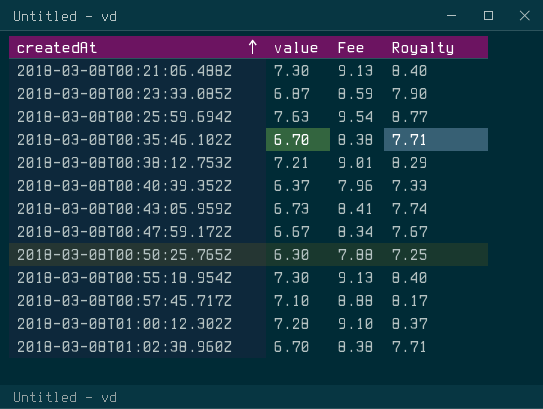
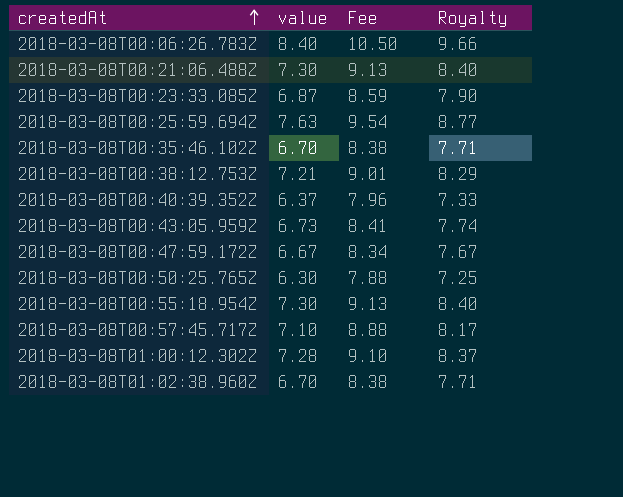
row 2018-03-08T00:06:26.783Z: none -> 8.40 | 10.50 | 9.66

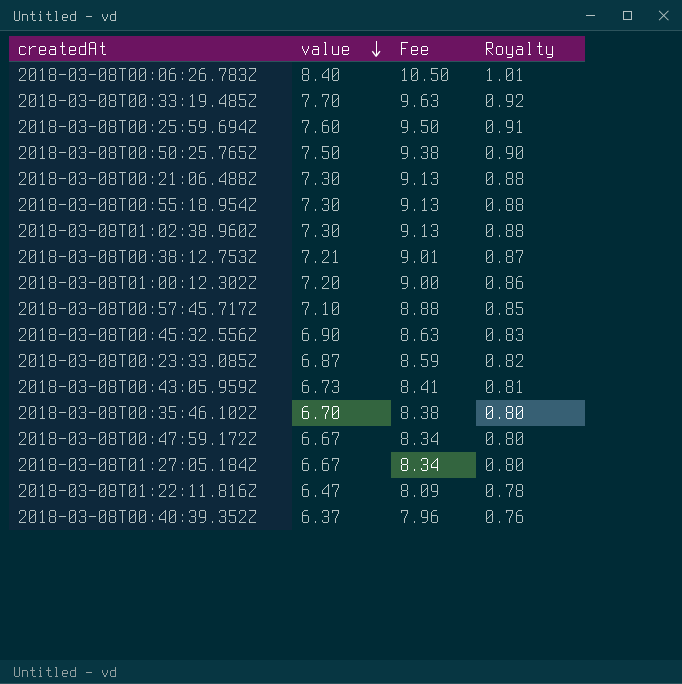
row order: createdAt ascending -> value descending
column Royalty | formula: [value] * 1.15 -> [value] * 0.12
row 2018-03-08T00:33:19.485Z: none -> 7.70 | 9.63 | 0.92
2018-03-08T00:25:59.694Z | value: 7.63 -> 7.60
2018-03-08T00:25:59.694Z | Fee: 9.54 -> 9.50
2018-03-08T00:50:25.765Z | value: 6.30 -> 7.50
2018-03-08T00:50:25.765Z | Fee: 7.88 -> 9.38
2018-03-08T01:02:38.960Z | value: 6.70 -> 7.30
2018-03-08T01:02:38.960Z | Fee: 8.38 -> 9.13
2018-03-08T01:00:12.302Z | value: 7.28 -> 7.20
2018-03-08T01:00:12.302Z | Fee: 9.10 -> 9.00
row 2018-03-08T00:45:32.556Z: none -> 6.90 | 8.63 | 0.83
row 2018-03-08T01:27:05.184Z: none -> 6.67 | 8.34 | 0.80
row 2018-03-08T01:22:11.816Z: none -> 6.47 | 8.09 | 0.78

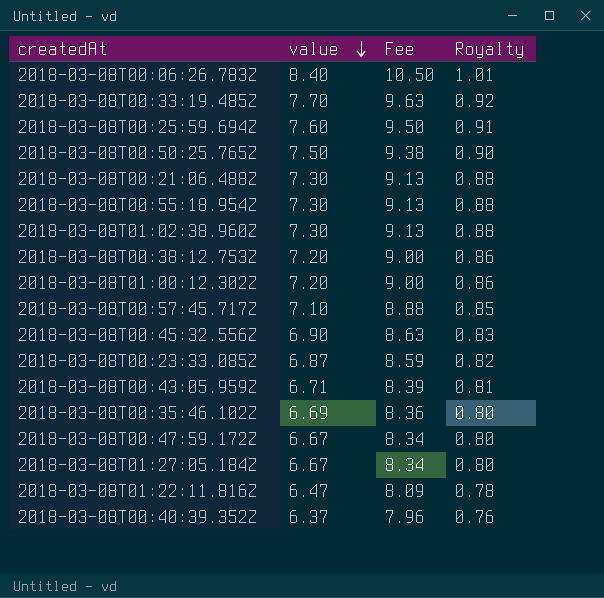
2018-03-08T00:38:12.753Z | value: 7.21 -> 7.20
2018-03-08T00:38:12.753Z | Fee: 9.01 -> 9.00
2018-03-08T00:38:12.753Z | Royalty: 0.87 -> 0.86
2018-03-08T00:43:05.959Z | value: 6.73 -> 6.71
2018-03-08T00:43:05.959Z | Fee: 8.41 -> 8.39
2018-03-08T00:35:46.102Z | value: 6.70 -> 6.69
2018-03-08T00:35:46.102Z | Fee: 8.38 -> 8.36

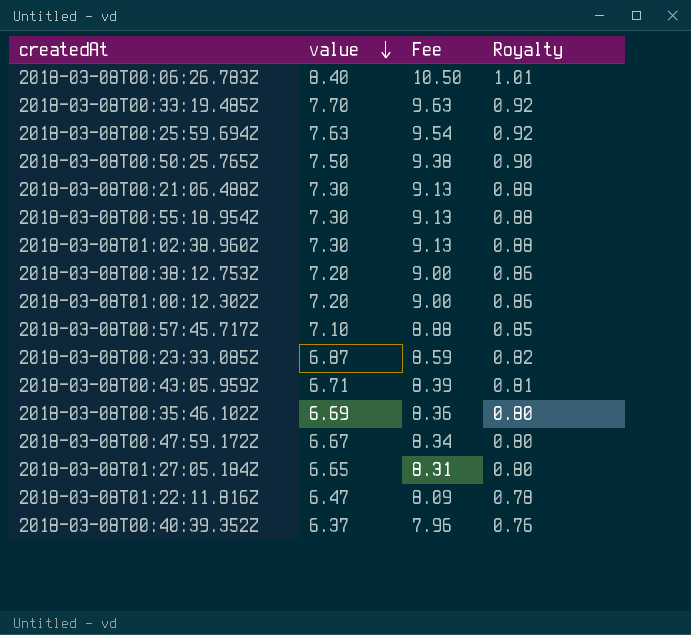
row 2018-03-08T00:45:32.556Z: 6.90 | 8.63 | 0.83 -> none
2018-03-08T00:25:59.694Z | value: 7.60 -> 7.63
2018-03-08T00:25:59.694Z | Fee: 9.50 -> 9.54
2018-03-08T00:25:59.694Z | Royalty: 0.91 -> 0.92
2018-03-08T01:27:05.184Z | value: 6.67 -> 6.65
2018-03-08T01:27:05.184Z | Fee: 8.34 -> 8.31

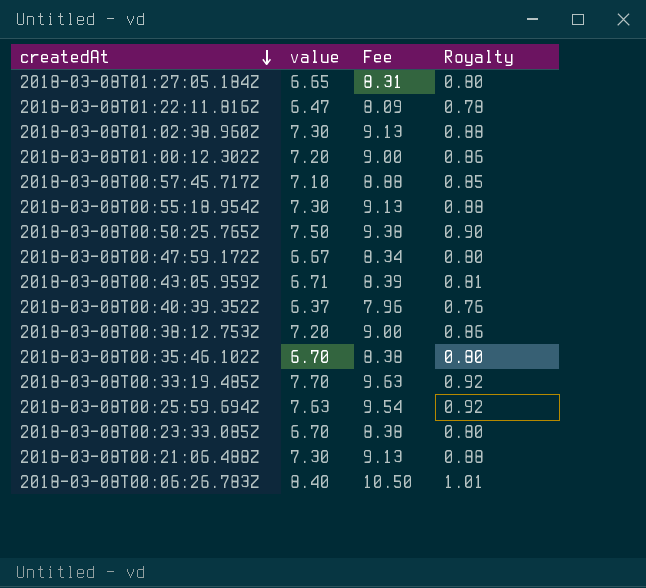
row order: value descending -> createdAt descending
2018-03-08T00:35:46.102Z | value: 6.69 -> 6.70
2018-03-08T00:35:46.102Z | Fee: 8.36 -> 8.38
2018-03-08T00:23:33.085Z | value: 6.87 -> 6.70
2018-03-08T00:23:33.085Z | Fee: 8.59 -> 8.38
2018-03-08T00:23:33.085Z | Royalty: 0.82 -> 0.80

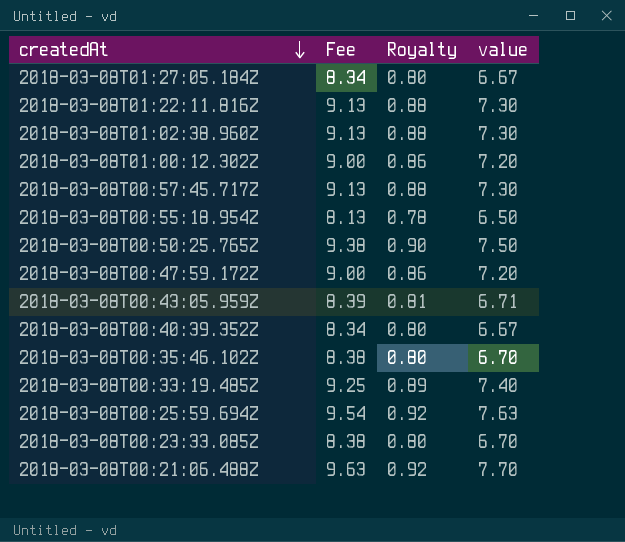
column value | position: 2 -> 4
row 2018-03-08T00:38:12.753Z: 7.20 | 9.00 | 0.86 -> none
row 2018-03-08T00:06:26.783Z: 8.40 | 10.50 | 1.01 -> none
2018-03-08T01:27:05.184Z | Fee: 8.31 -> 8.34
2018-03-08T01:27:05.184Z | value: 6.65 -> 6.67
2018-03-08T01:22:11.816Z | Fee: 8.09 -> 9.13
2018-03-08T01:22:11.816Z | Royalty: 0.78 -> 0.88
2018-03-08T01:22:11.816Z | value: 6.47 -> 7.30
2018-03-08T00:57:45.717Z | Fee: 8.88 -> 9.13
2018-03-08T00:57:45.717Z | Royalty: 0.85 -> 0.88
2018-03-08T00:57:45.717Z | value: 7.10 -> 7.30
2018-03-08T00:55:18.954Z | Fee: 9.13 -> 8.13
2018-03-08T00:55:18.954Z | Royalty: 0.88 -> 0.78
2018-03-08T00:55:18.954Z | value: 7.30 -> 6.50
2018-03-08T00:47:59.172Z | Fee: 8.34 -> 9.00
2018-03-08T00:47:59.172Z | Royalty: 0.80 -> 0.86
2018-03-08T00:47:59.172Z | value: 6.67 -> 7.20
2018-03-08T00:40:39.352Z | Fee: 7.96 -> 8.34
2018-03-08T00:40:39.352Z | Royalty: 0.76 -> 0.80
2018-03-08T00:40:39.352Z | value: 6.37 -> 6.67
2018-03-08T00:33:19.485Z | Fee: 9.63 -> 9.25
2018-03-08T00:33:19.485Z | Royalty: 0.92 -> 0.89
2018-03-08T00:33:19.485Z | value: 7.70 -> 7.40
2018-03-08T00:21:06.488Z | Fee: 9.13 -> 9.63
2018-03-08T00:21:06.488Z | Royalty: 0.88 -> 0.92
2018-03-08T00:21:06.488Z | value: 7.30 -> 7.70

